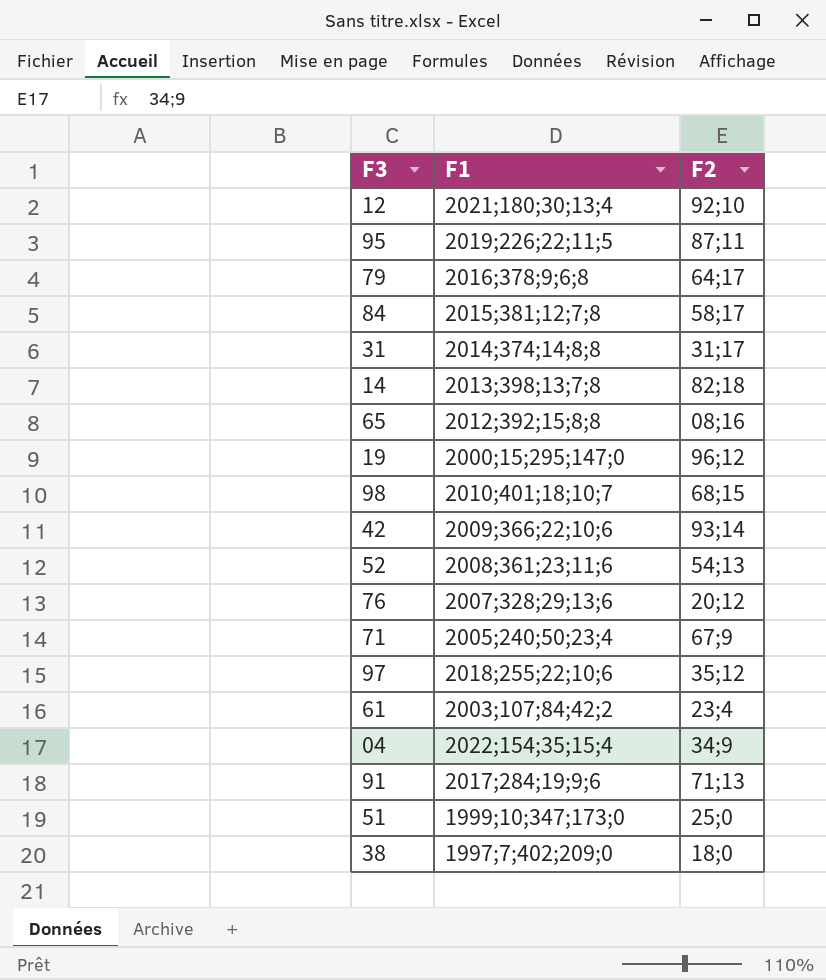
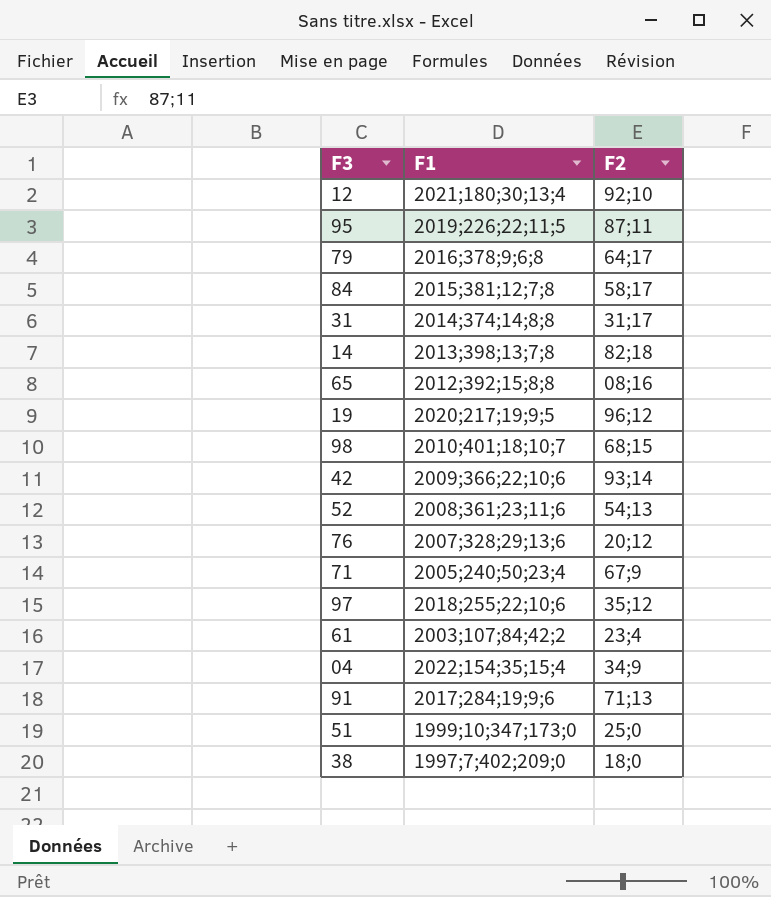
19 | F1: 2000;15;295;147;0 -> 2020;217;19;9;5

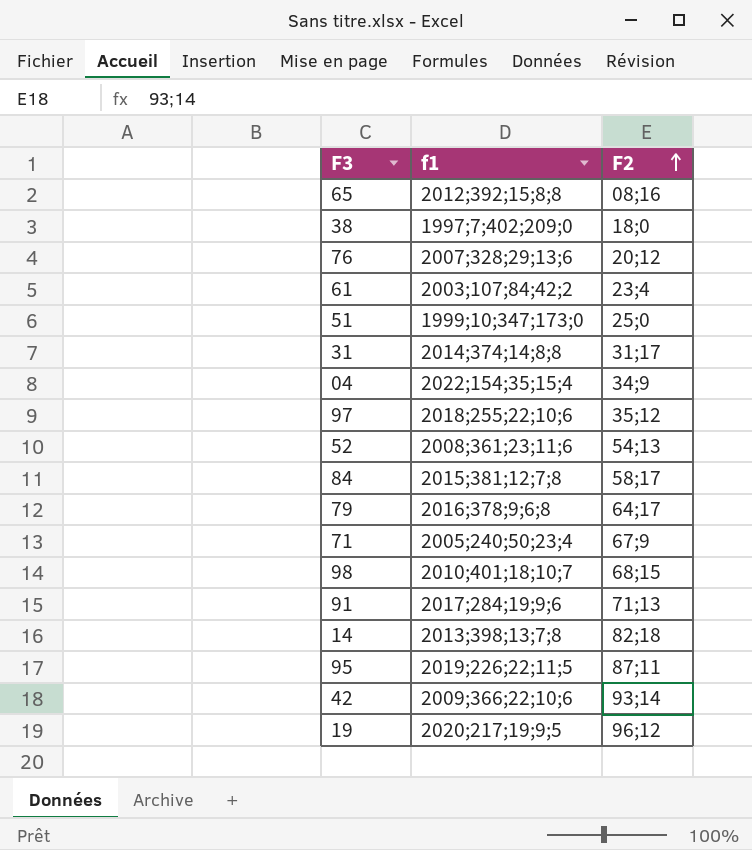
row order: none -> F2 ascending
column name: F1 -> f1
row 12: 2021;180;30;13;4 | 92;10 -> none

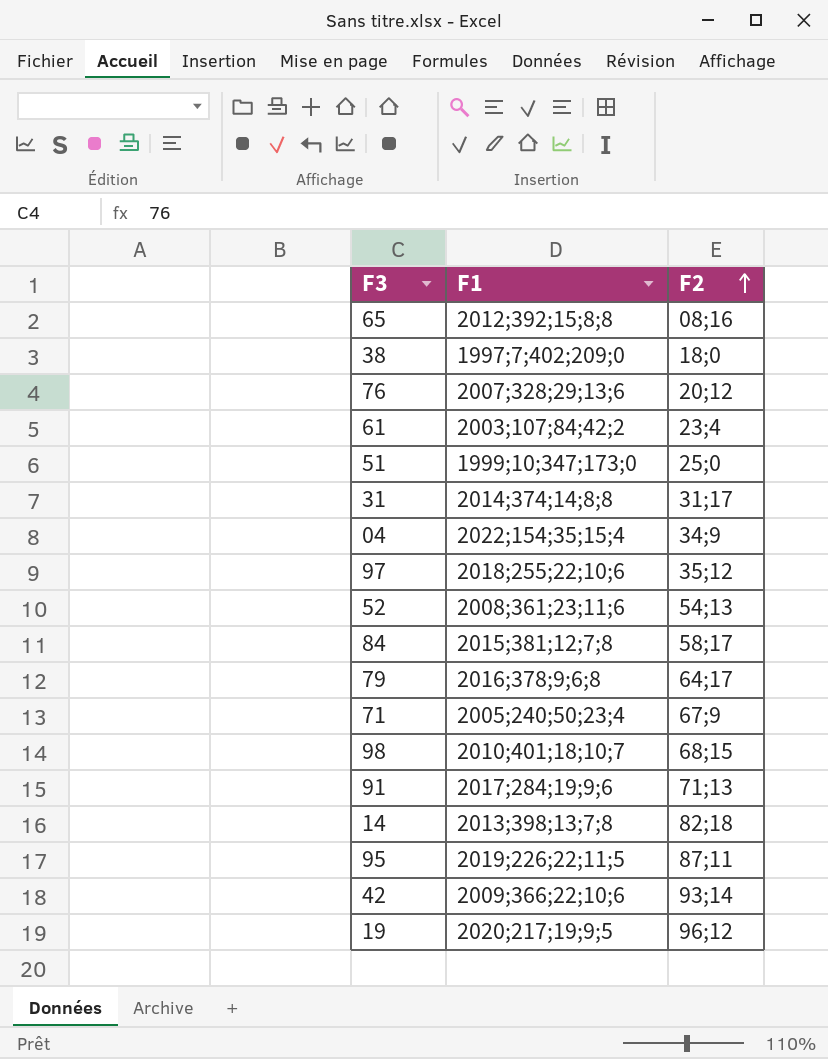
column name: f1 -> F1

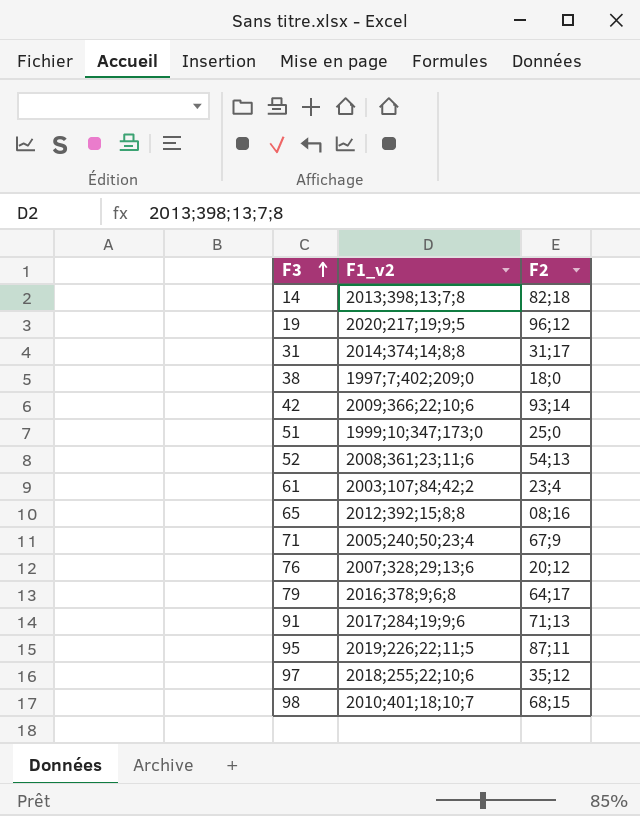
row order: F2 ascending -> F3 ascending
column name: F1 -> F1_v2
row 04: 2022;154;35;15;4 | 34;9 -> none
row 84: 2015;381;12;7;8 | 58;17 -> none

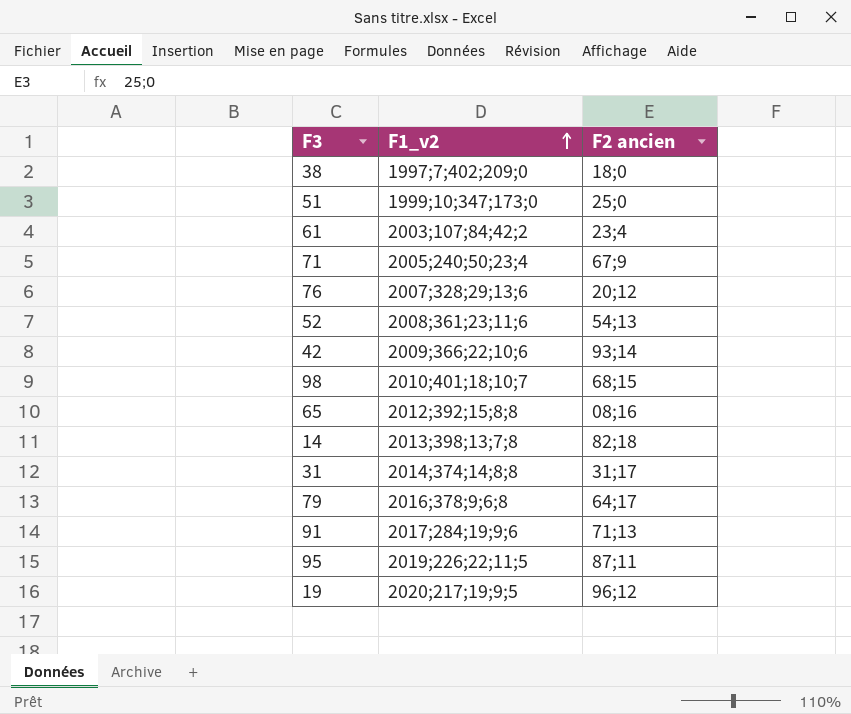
row order: F3 ascending -> F1_v2 ascending
column name: F2 -> F2 ancien
row 97: 2018;255;22;10;6 | 35;12 -> none

